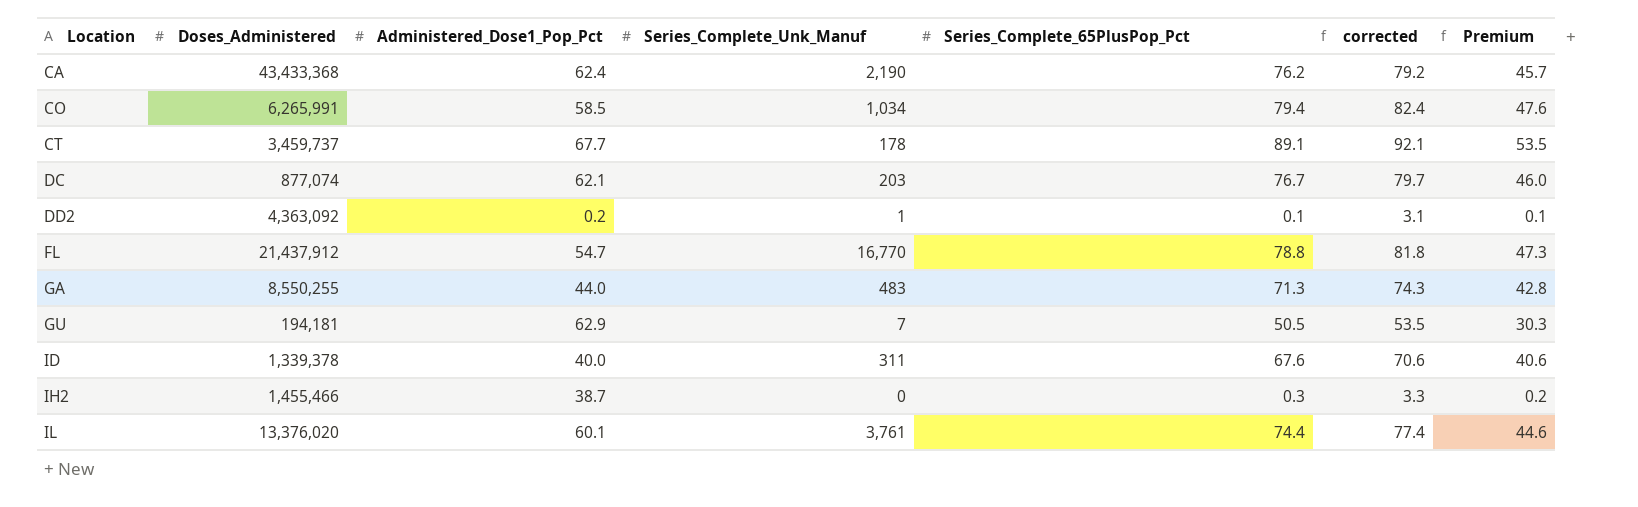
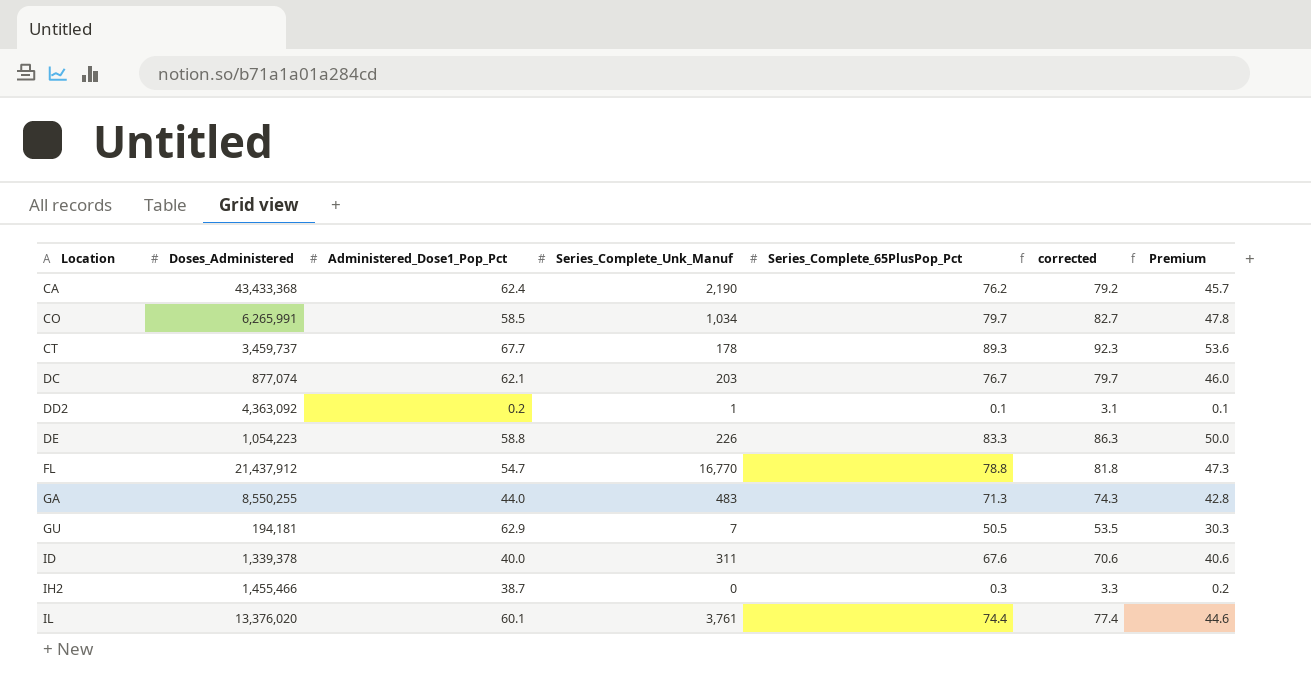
CO | Series_Complete_65PlusPop_Pct: 79.4 -> 79.7
CO | corrected: 82.4 -> 82.7
CO | Premium: 47.6 -> 47.8
CT | Series_Complete_65PlusPop_Pct: 89.1 -> 89.3
CT | corrected: 92.1 -> 92.3
CT | Premium: 53.5 -> 53.6
row DE: none -> 1,054,223 | 58.8 | 226 | 83.3 | 86.3 | 50.0

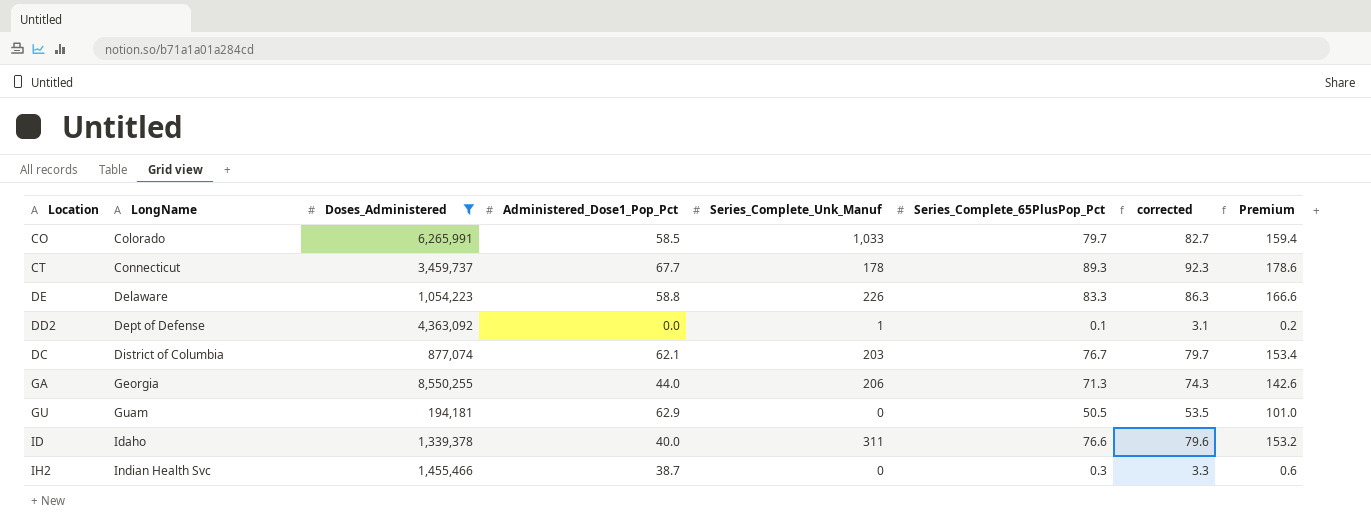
filter: none -> Doses_Administered <= 8,550,255
row order: Location ascending -> LongName ascending
column LongName | position: none -> 2
column Premium | formula: [Series_Complete_65PlusPop_Pct] * 0.6 -> [Series_Complete_65PlusPop_Pct] * 2
CO | Series_Complete_Unk_Manuf: 1,034 -> 1,033
DD2 | Administered_Dose1_Pop_Pct: 0.2 -> 0.0
GA | Series_Complete_Unk_Manuf: 483 -> 206
GU | Series_Complete_Unk_Manuf: 7 -> 0
ID | Series_Complete_65PlusPop_Pct: 67.6 -> 76.6
ID | corrected: 70.6 -> 79.6

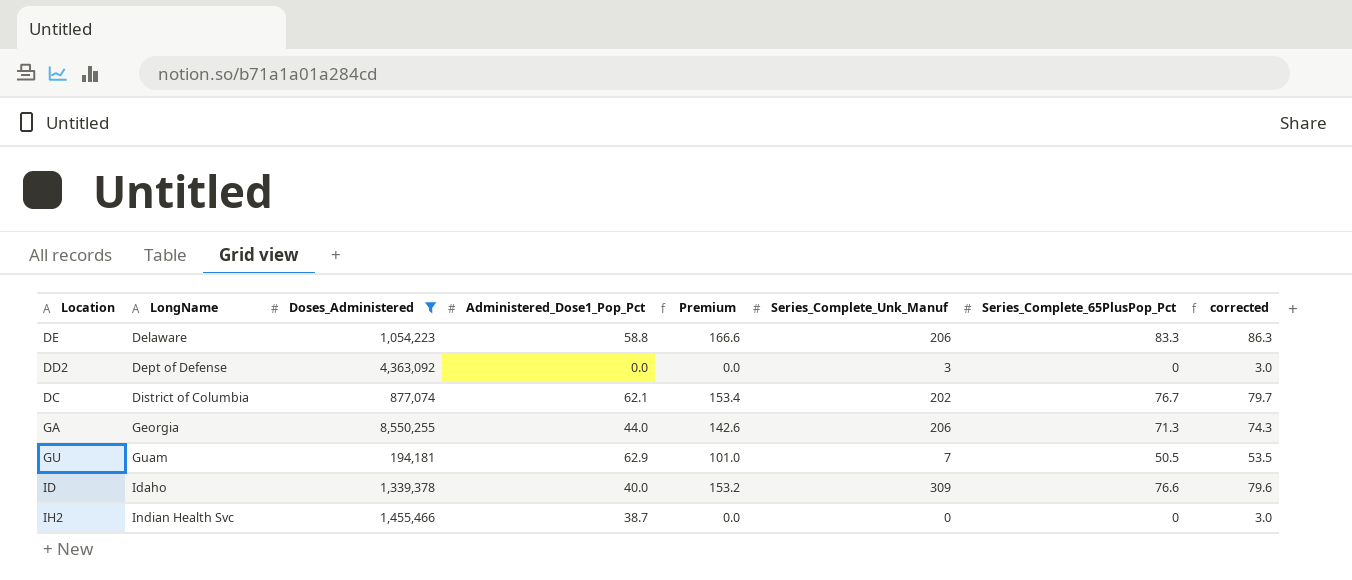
column Premium | position: 8 -> 5
row CO: Colorado | 6,265,991 | 58.5 | 1,033 | 79.7 | 82.7 | 159.4 -> none
row CT: Connecticut | 3,459,737 | 67.7 | 178 | 89.3 | 92.3 | 178.6 -> none
DE | Series_Complete_Unk_Manuf: 226 -> 206
DD2 | Premium: 0.2 -> 0.0
DD2 | Series_Complete_Unk_Manuf: 1 -> 3
DD2 | Series_Complete_65PlusPop_Pct: 0.1 -> 0
DD2 | corrected: 3.1 -> 3.0
DC | Series_Complete_Unk_Manuf: 203 -> 202
GU | Series_Complete_Unk_Manuf: 0 -> 7
ID | Series_Complete_Unk_Manuf: 311 -> 309
IH2 | Premium: 0.6 -> 0.0
IH2 | Series_Complete_65PlusPop_Pct: 0.3 -> 0
IH2 | corrected: 3.3 -> 3.0

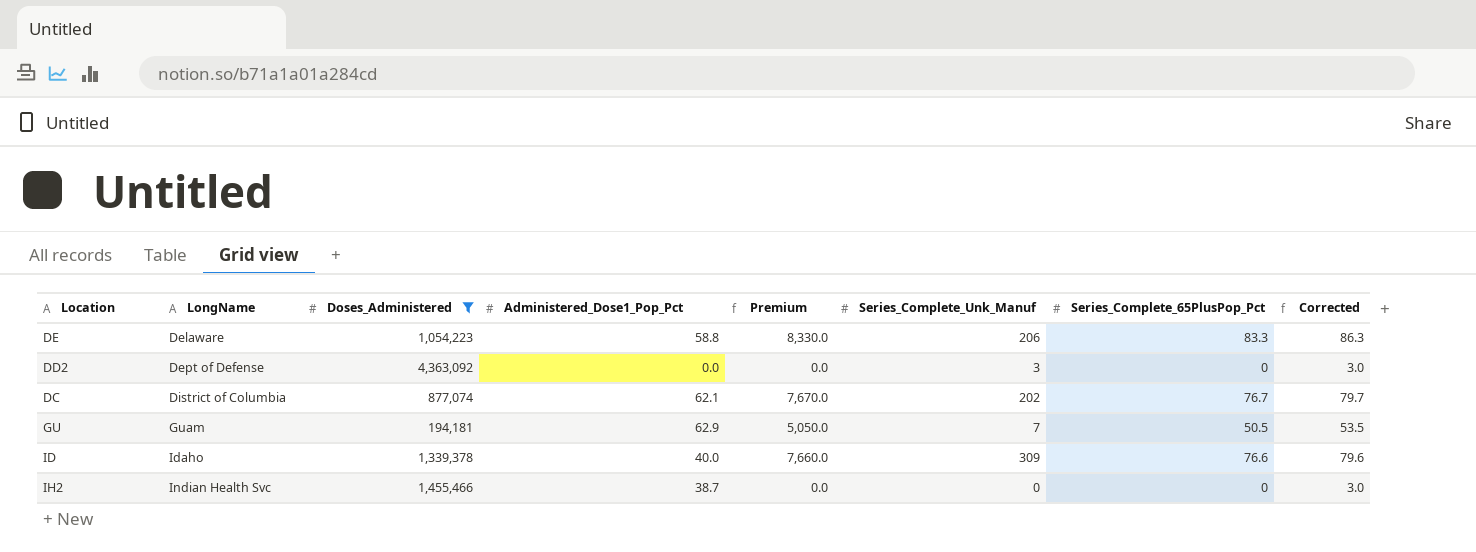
column Premium | formula: [Series_Complete_65PlusPop_Pct] * 2 -> [Series_Complete_65PlusPop_Pct] * 100
column name: corrected -> Corrected
row GA: Georgia | 8,550,255 | 44.0 | 142.6 | 206 | 71.3 | 74.3 -> none

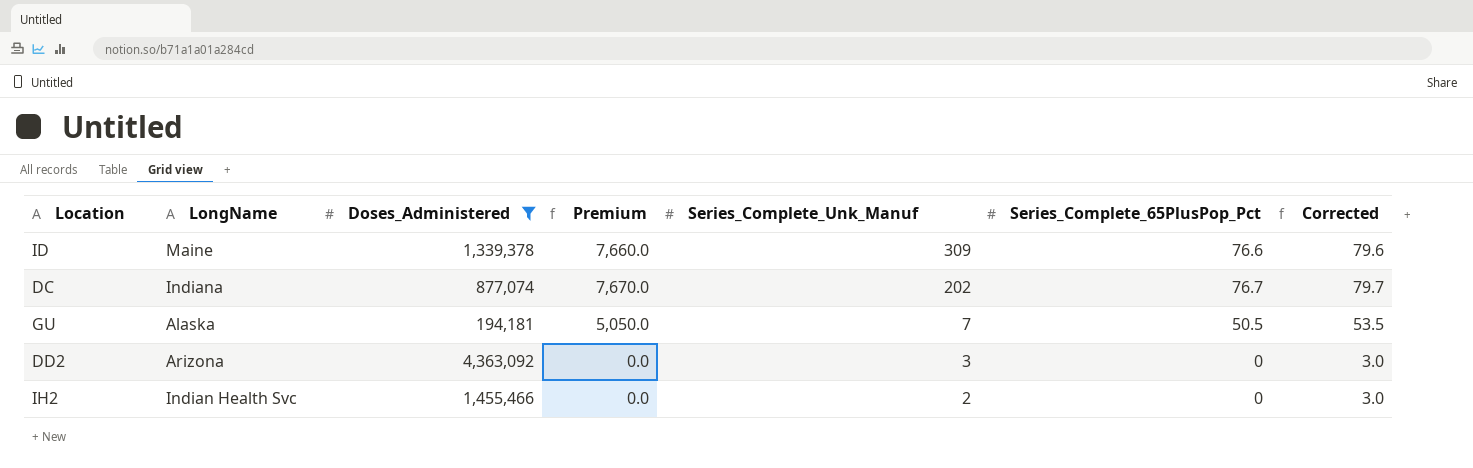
row order: LongName ascending -> Series_Complete_Unk_Manuf descending
column Administered_Dose1_Pop_Pct | position: 4 -> none
row DE: Delaware | 1,054,223 | 58.8 | 8,330.0 | 206 | 83.3 | 86.3 -> none
ID | LongName: Idaho -> Maine
DC | LongName: District of Columbia -> Indiana
GU | LongName: Guam -> Alaska
DD2 | LongName: Dept of Defense -> Arizona
IH2 | Series_Complete_Unk_Manuf: 0 -> 2

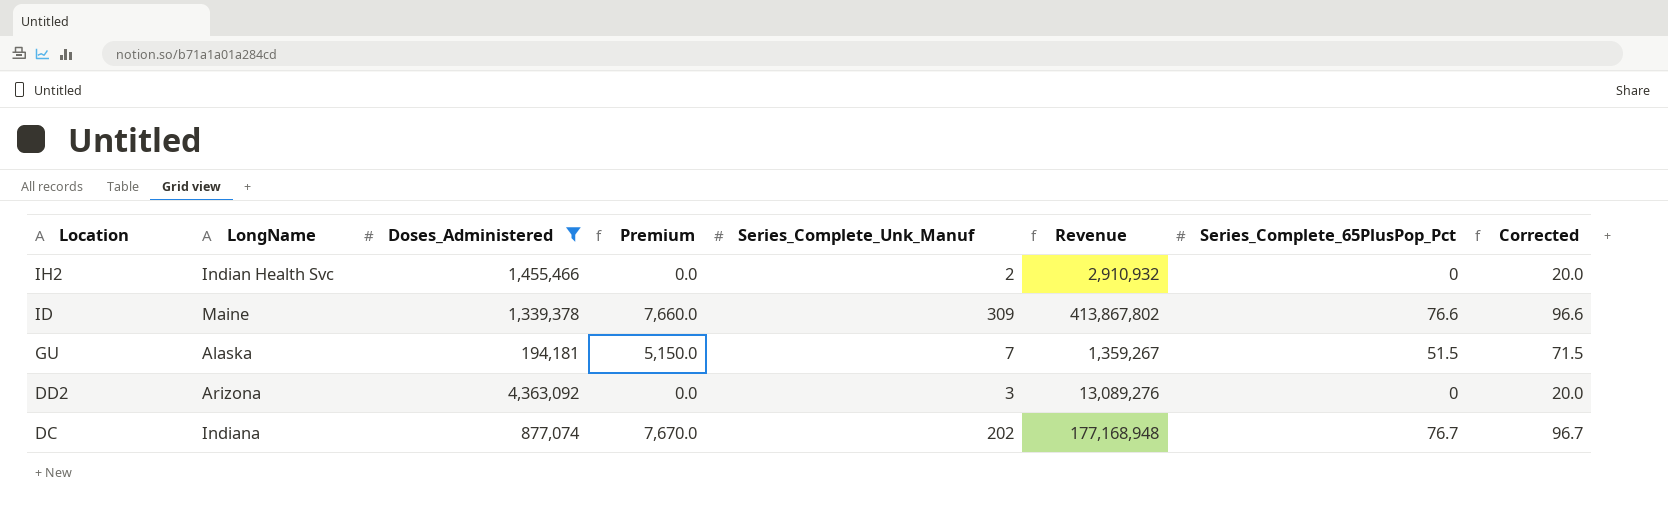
row order: Series_Complete_Unk_Manuf descending -> Location descending
column Revenue | formula: none -> [Doses_Administered] * [Series_Complete_Unk_Manuf]
column Corrected | formula: [Series_Complete_65PlusPop_Pct] + 3 -> [Series_Complete_65PlusPop_Pct] + 20
GU | Premium: 5,050.0 -> 5,150.0
GU | Series_Complete_65PlusPop_Pct: 50.5 -> 51.5

